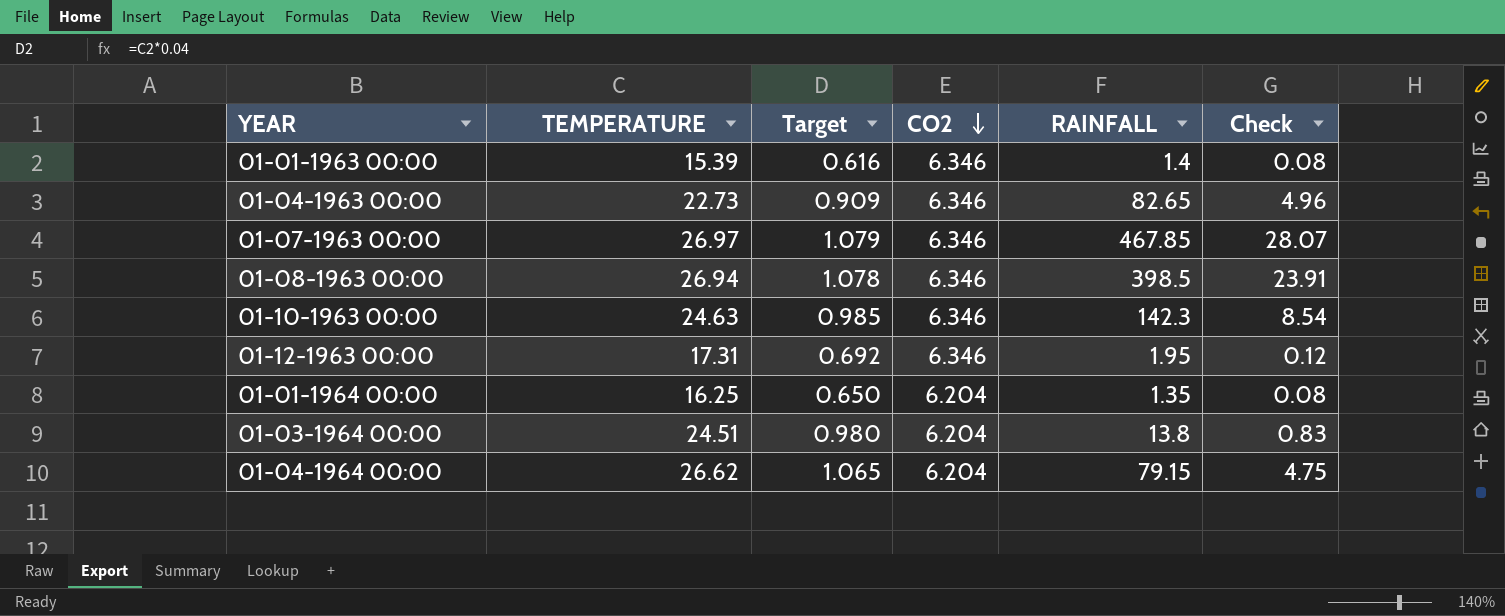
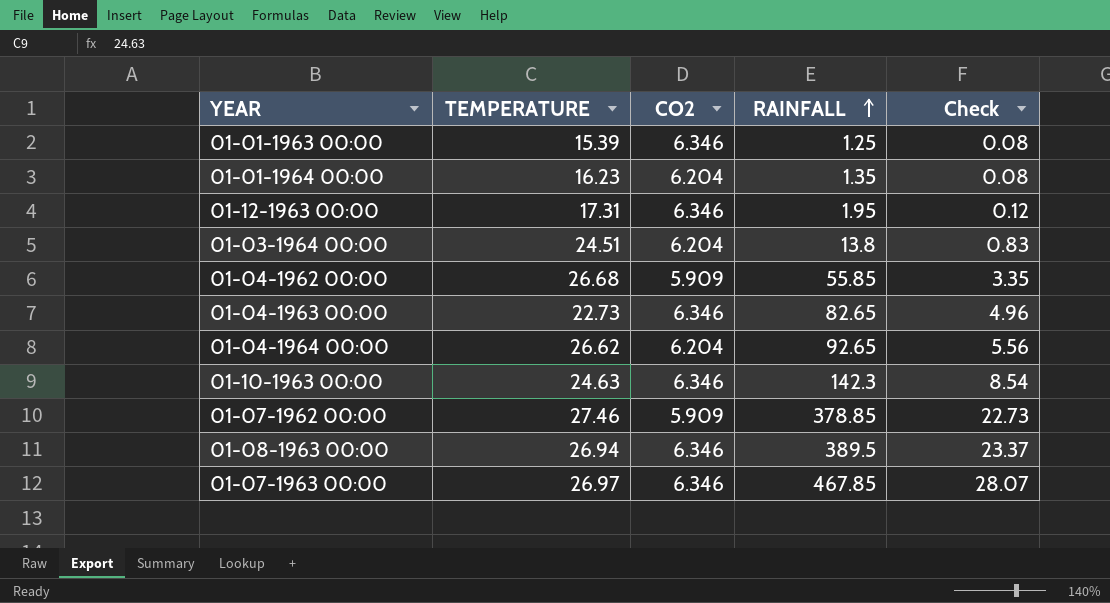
row order: CO2 descending -> RAINFALL ascending
column Target | formula: [TEMPERATURE] * 0.04 -> none
01-01-1963 00:00 | RAINFALL: 1.4 -> 1.25
01-01-1964 00:00 | TEMPERATURE: 16.25 -> 16.23
row 01-04-1962 00:00: none -> 26.68 | 5.909 | 55.85 | 3.35
01-04-1964 00:00 | RAINFALL: 79.15 -> 92.65
01-04-1964 00:00 | Check: 4.75 -> 5.56
row 01-07-1962 00:00: none -> 27.46 | 5.909 | 378.85 | 22.73
01-08-1963 00:00 | RAINFALL: 398.5 -> 389.5
01-08-1963 00:00 | Check: 23.91 -> 23.37

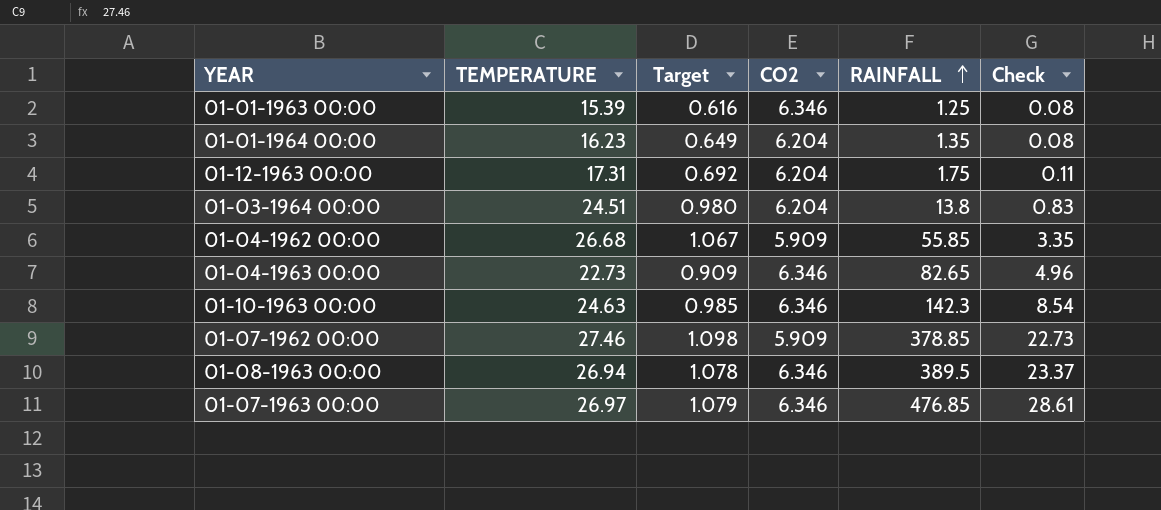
column Target | formula: none -> [TEMPERATURE] * 0.04
row 01-04-1964 00:00: 26.62 | 6.204 | 92.65 | 5.56 -> none
01-12-1963 00:00 | CO2: 6.346 -> 6.204
01-12-1963 00:00 | RAINFALL: 1.95 -> 1.75
01-12-1963 00:00 | Check: 0.12 -> 0.11
01-07-1963 00:00 | RAINFALL: 467.85 -> 476.85
01-07-1963 00:00 | Check: 28.07 -> 28.61

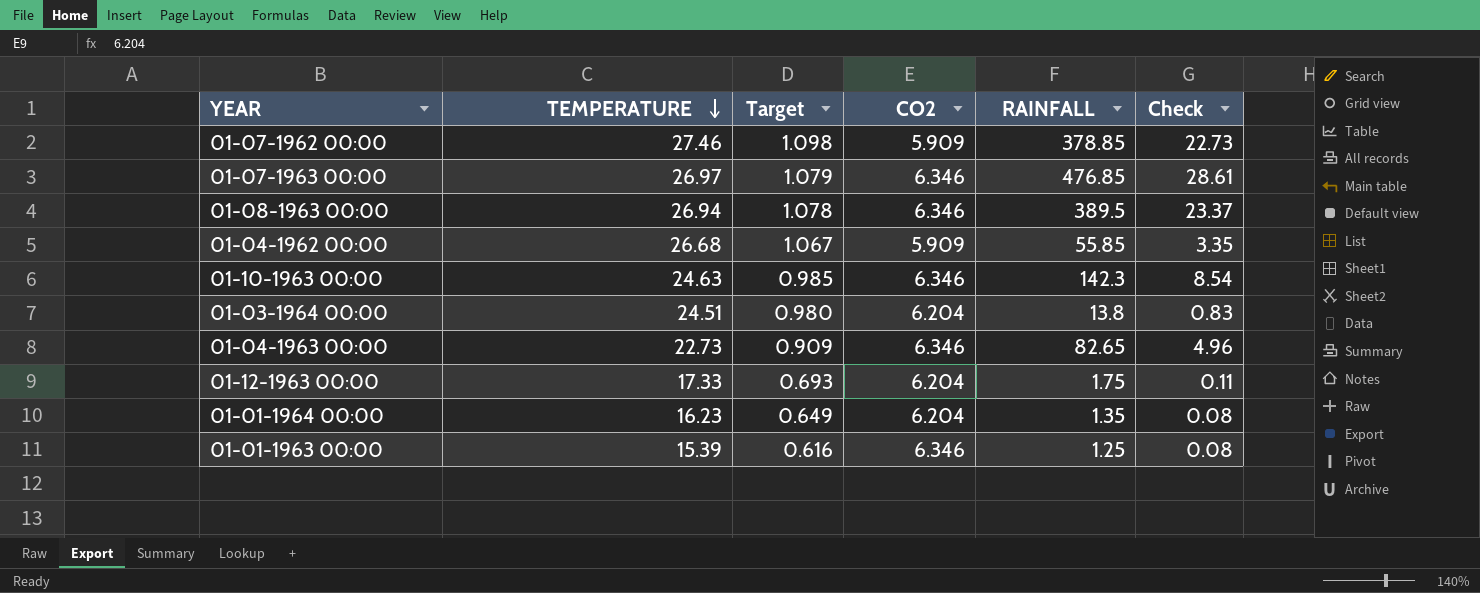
row order: RAINFALL ascending -> TEMPERATURE descending
01-12-1963 00:00 | TEMPERATURE: 17.31 -> 17.33
01-12-1963 00:00 | Target: 0.692 -> 0.693

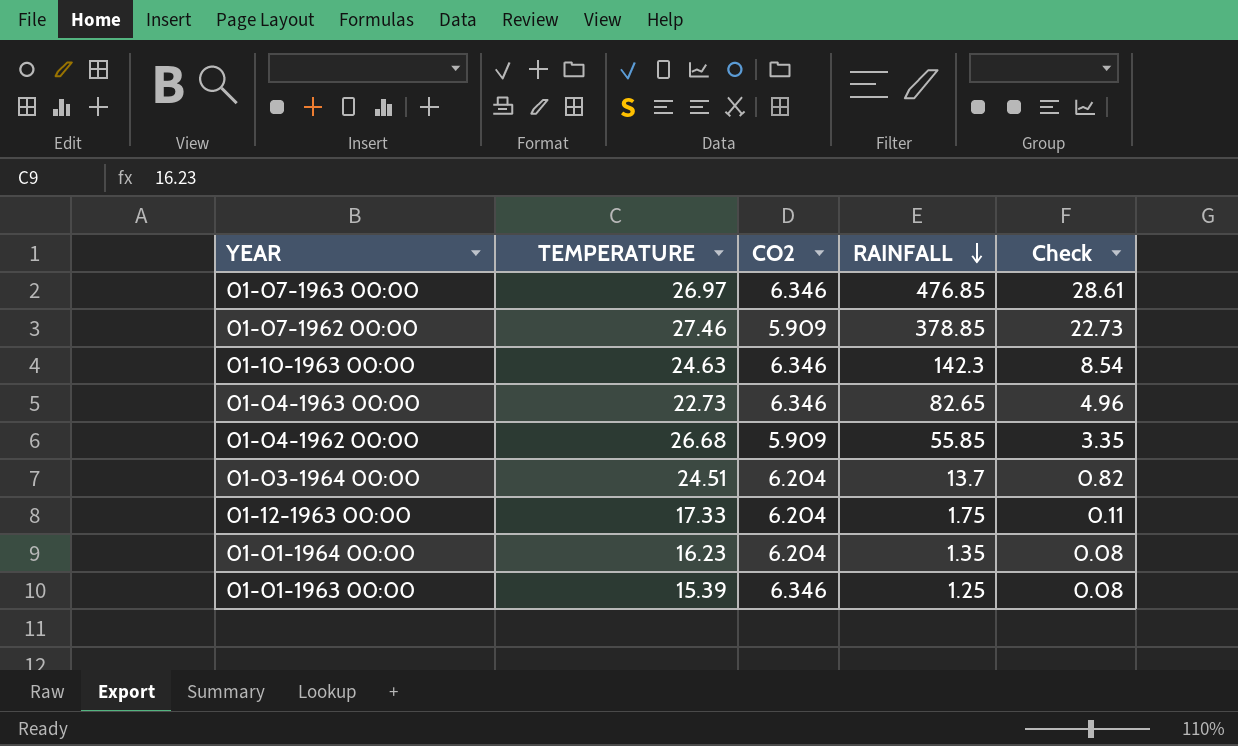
row order: TEMPERATURE descending -> RAINFALL descending
column Target | formula: [TEMPERATURE] * 0.04 -> none
row 01-08-1963 00:00: 26.94 | 1.078 | 6.346 | 389.5 | 23.37 -> none
01-03-1964 00:00 | RAINFALL: 13.8 -> 13.7
01-03-1964 00:00 | Check: 0.83 -> 0.82

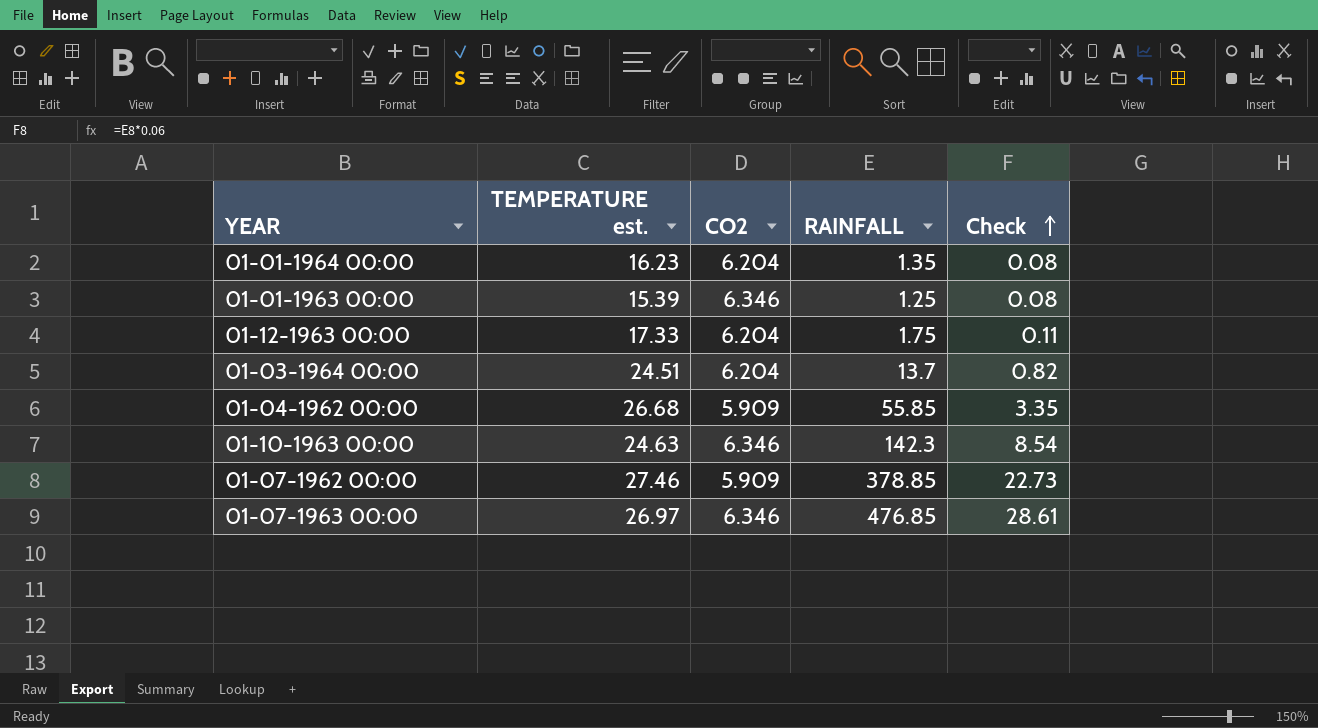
row order: RAINFALL descending -> Check ascending
column name: TEMPERATURE -> TEMPERATURE est.
row 01-04-1963 00:00: 22.73 | 6.346 | 82.65 | 4.96 -> none

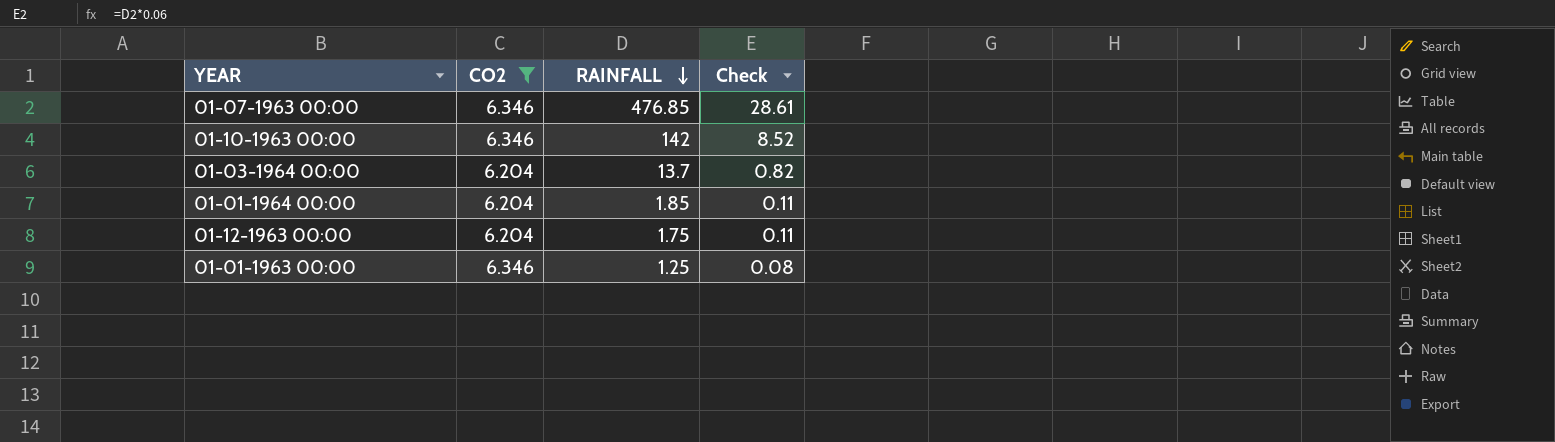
filter: none -> CO2 != 5.909
row order: Check ascending -> RAINFALL descending
column TEMPERATURE est. | position: 2 -> none
01-10-1963 00:00 | RAINFALL: 142.3 -> 142
01-10-1963 00:00 | Check: 8.54 -> 8.52
01-01-1964 00:00 | RAINFALL: 1.35 -> 1.85
01-01-1964 00:00 | Check: 0.08 -> 0.11

